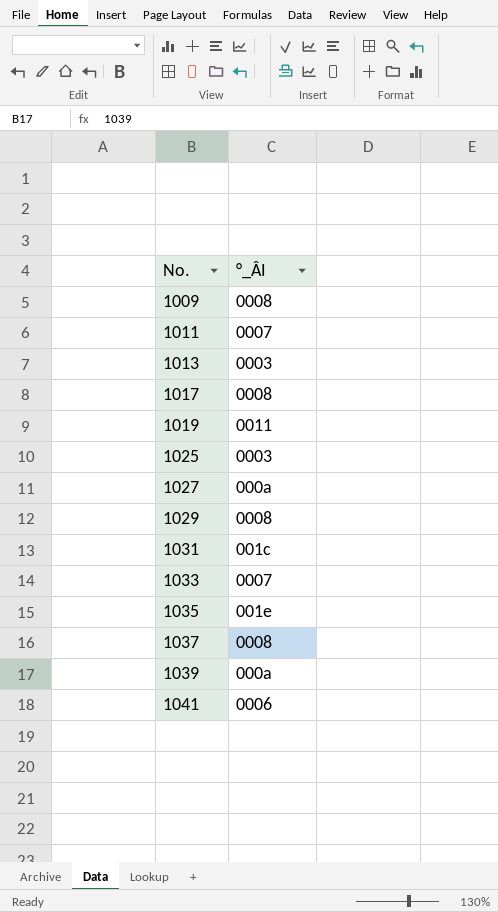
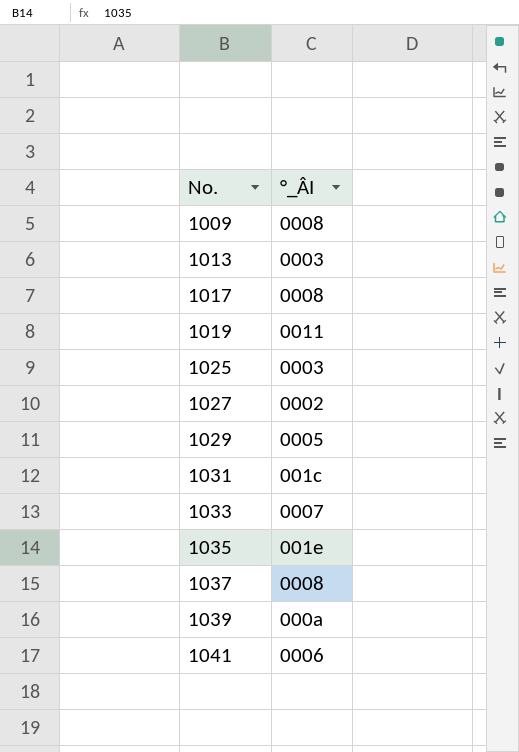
row 1011: 0007 -> none
1027 | °_ÂI: 000a -> 0002
1029 | °_ÂI: 0008 -> 0005

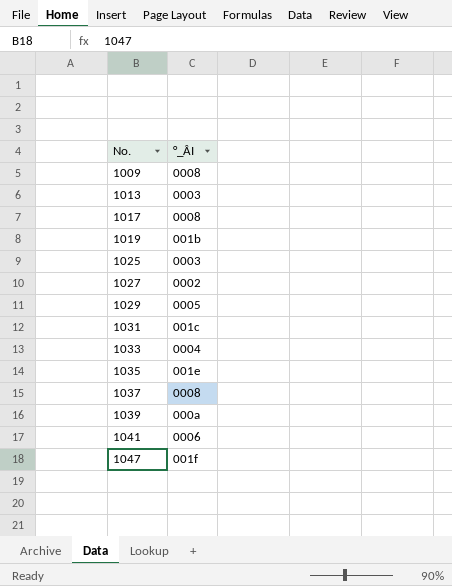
1019 | °_ÂI: 0011 -> 001b
1033 | °_ÂI: 0007 -> 0004
row 1047: none -> 001f

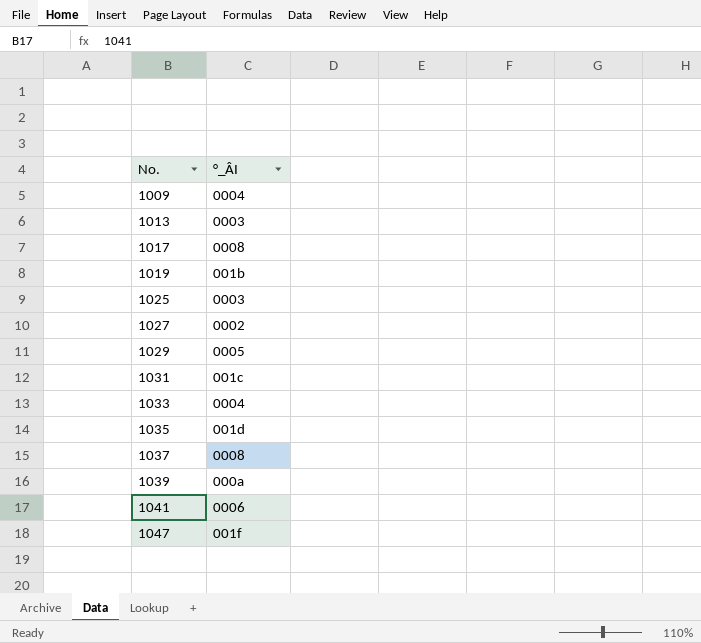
1009 | °_ÂI: 0008 -> 0004
1035 | °_ÂI: 001e -> 001d

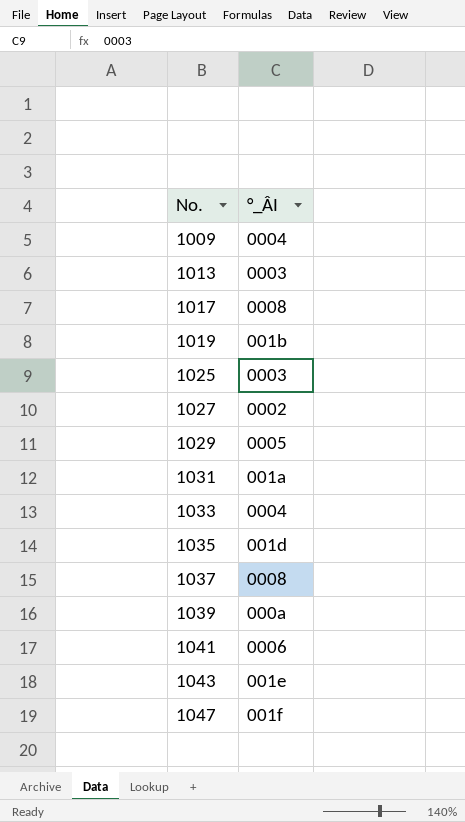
1031 | °_ÂI: 001c -> 001a
row 1043: none -> 001e

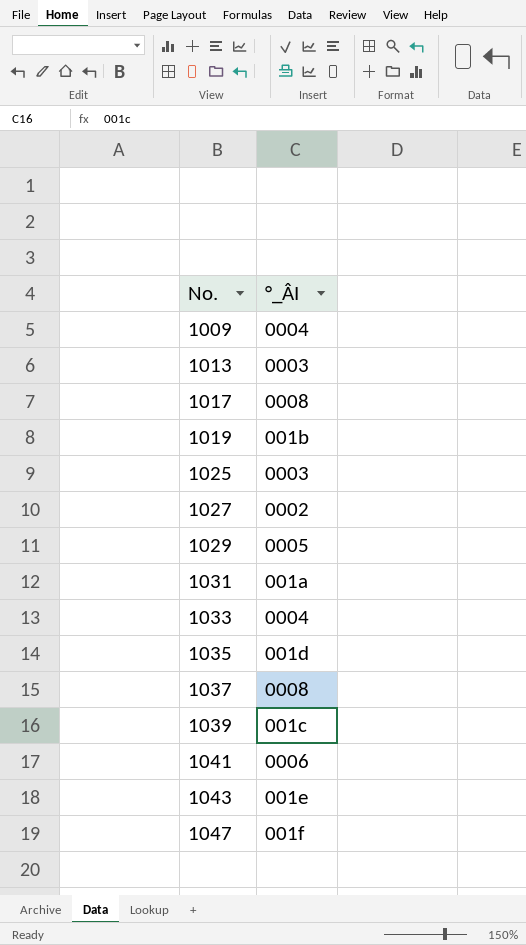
1039 | °_ÂI: 000a -> 001c

